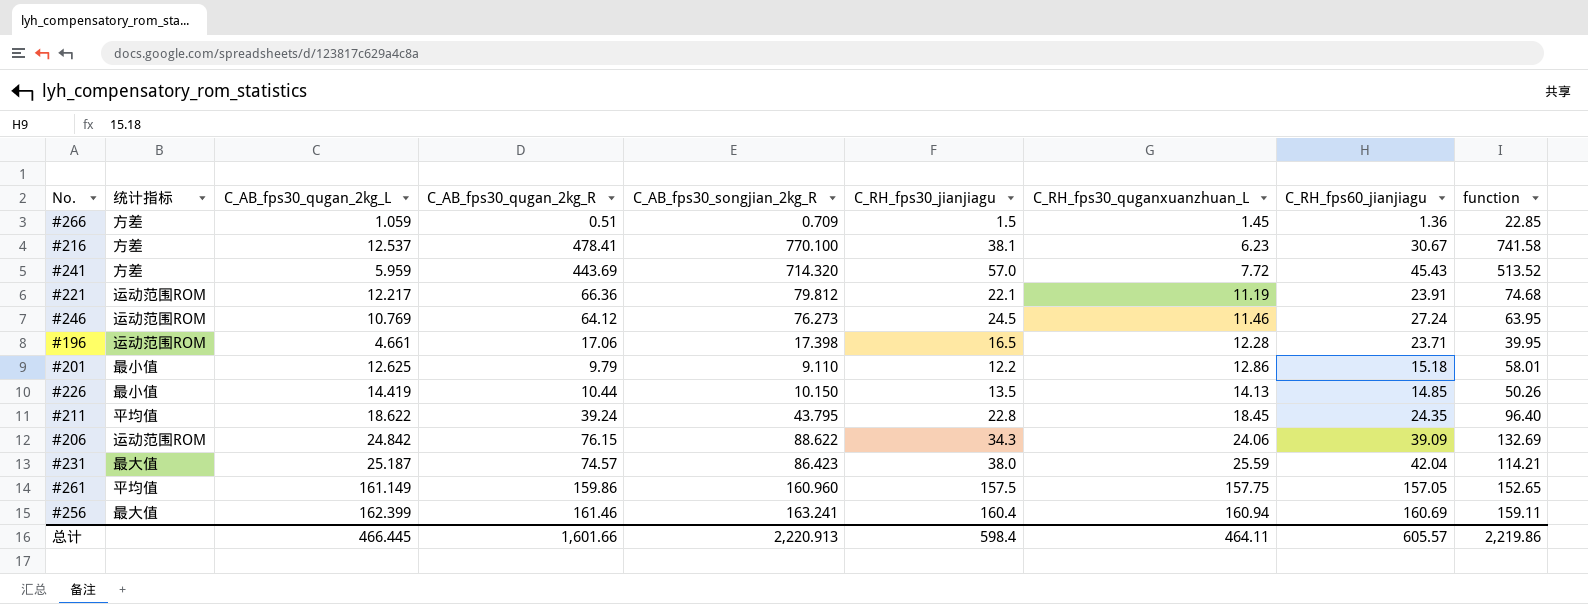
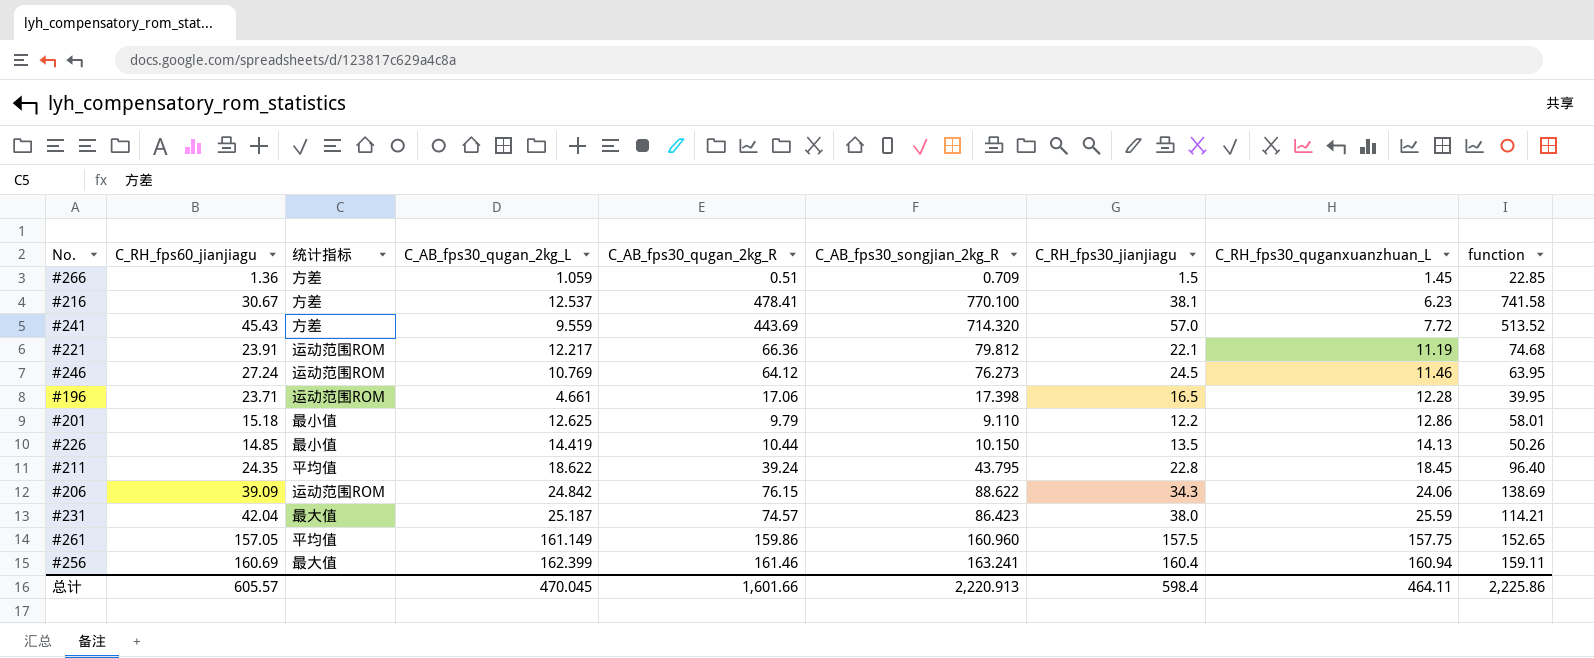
column C_RH_fps60_jianjiagu | position: 8 -> 2
#241 | C_AB_fps30_qugan_2kg_L: 5.959 -> 9.559
#206 | function: 132.69 -> 138.69
总计 | C_AB_fps30_qugan_2kg_L: 466.445 -> 470.045
总计 | function: 2,219.86 -> 2,225.86

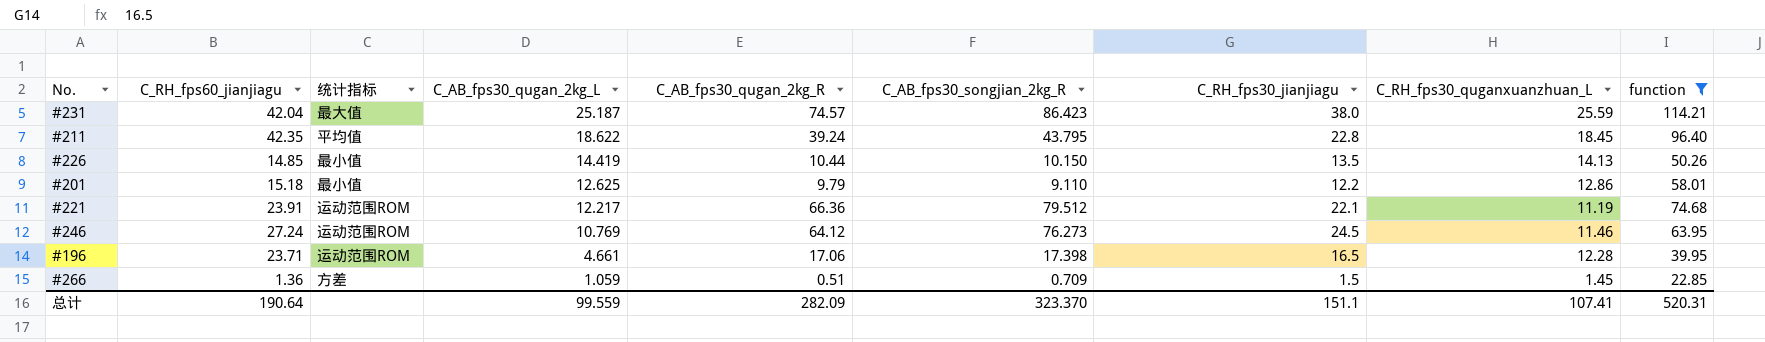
filter: none -> function <= 114.21
row order: C_RH_fps30_quganxuanzhuan_L ascending -> C_AB_fps30_qugan_2kg_L descending
#211 | C_RH_fps60_jianjiagu: 24.35 -> 42.35
#221 | C_AB_fps30_songjian_2kg_R: 79.812 -> 79.512
总计 | C_RH_fps60_jianjiagu: 605.57 -> 190.64
总计 | C_AB_fps30_qugan_2kg_L: 470.045 -> 99.559
总计 | C_AB_fps30_qugan_2kg_R: 1,601.66 -> 282.09
总计 | C_AB_fps30_songjian_2kg_R: 2,220.913 -> 323.370
总计 | C_RH_fps30_jianjiagu: 598.4 -> 151.1
总计 | C_RH_fps30_quganxuanzhuan_L: 464.11 -> 107.41
总计 | function: 2,225.86 -> 520.31

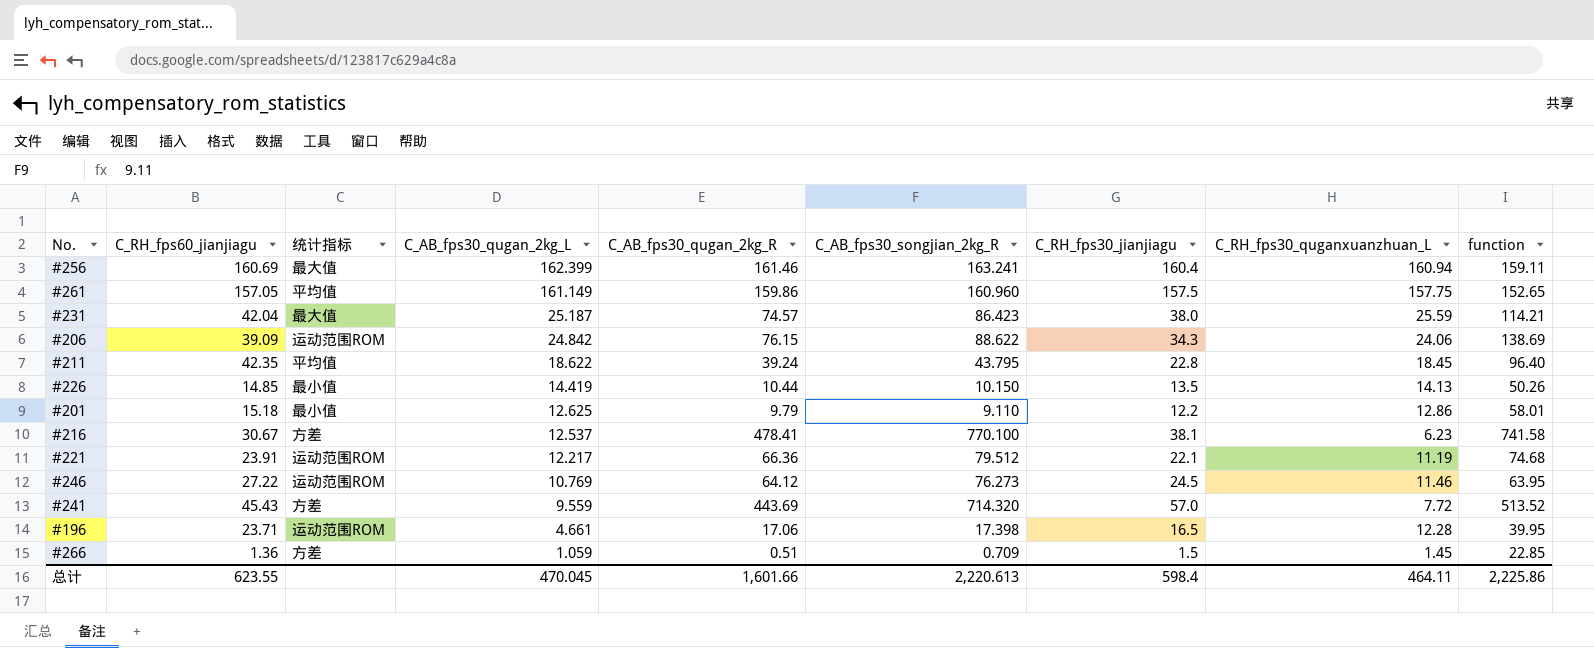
filter: function <= 114.21 -> none
#246 | C_RH_fps60_jianjiagu: 27.24 -> 27.22
总计 | C_RH_fps60_jianjiagu: 190.64 -> 623.55
总计 | C_AB_fps30_qugan_2kg_L: 99.559 -> 470.045
总计 | C_AB_fps30_qugan_2kg_R: 282.09 -> 1,601.66
总计 | C_AB_fps30_songjian_2kg_R: 323.370 -> 2,220.613
总计 | C_RH_fps30_jianjiagu: 151.1 -> 598.4
总计 | C_RH_fps30_quganxuanzhuan_L: 107.41 -> 464.11
总计 | function: 520.31 -> 2,225.86

